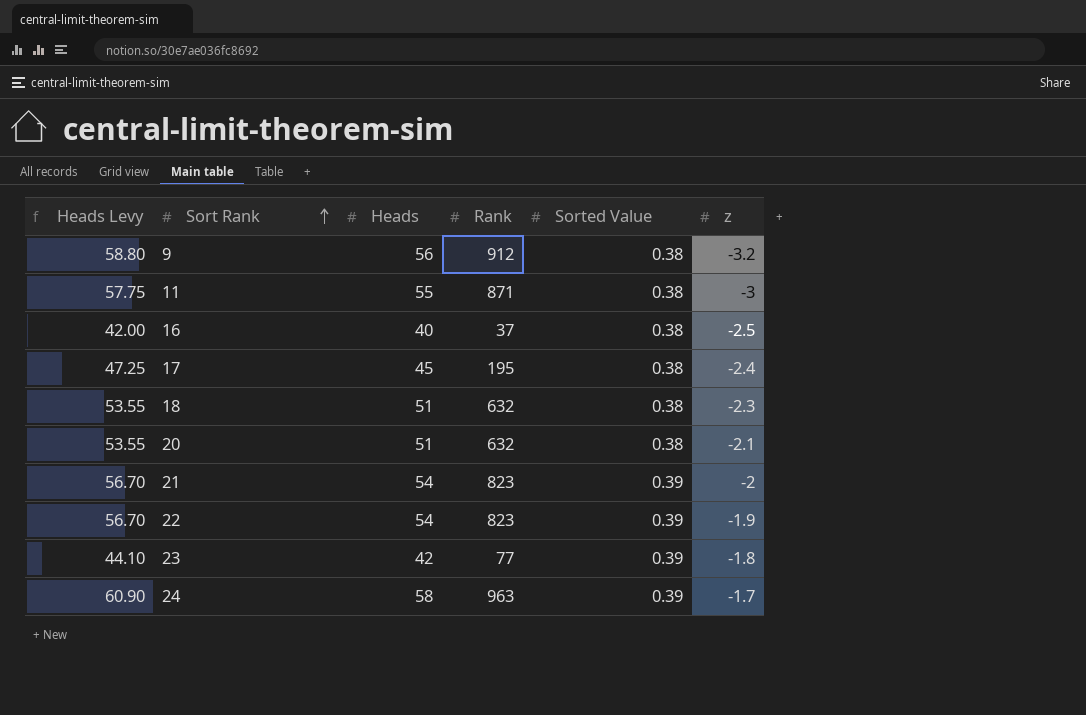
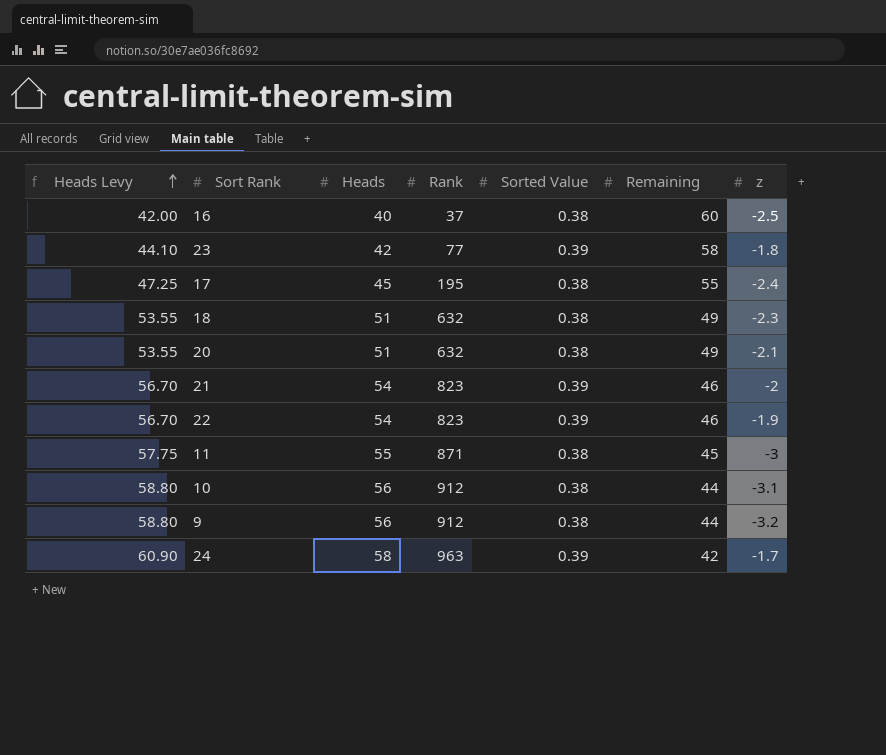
row order: Sort Rank ascending -> Heads Levy ascending
column Remaining | position: none -> 6
row 10: none -> 58.80 | 56 | 912 | 0.38 | 44 | -3.1

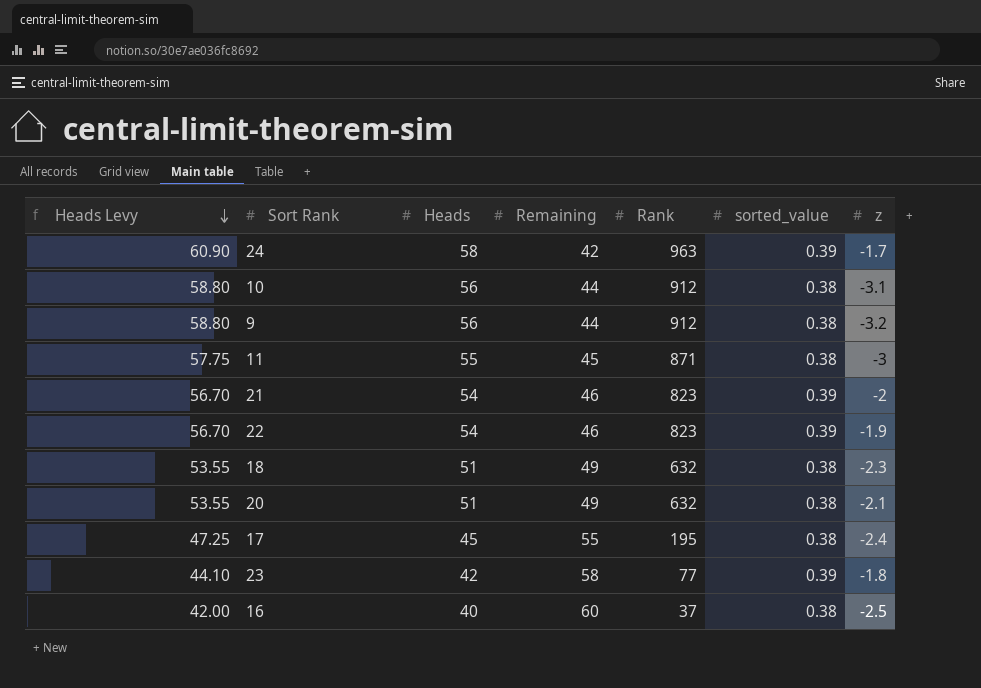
row order: Heads Levy ascending -> Heads Levy descending
column Remaining | position: 6 -> 4
column name: Sorted Value -> sorted_value

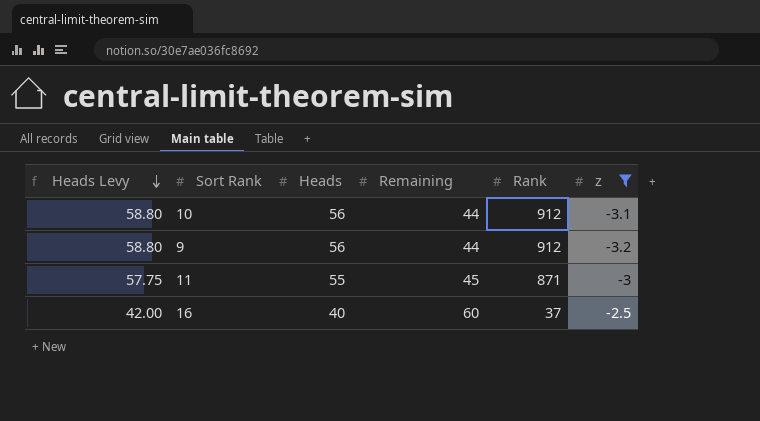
filter: none -> z <= -2.5
column sorted_value | position: 6 -> none

